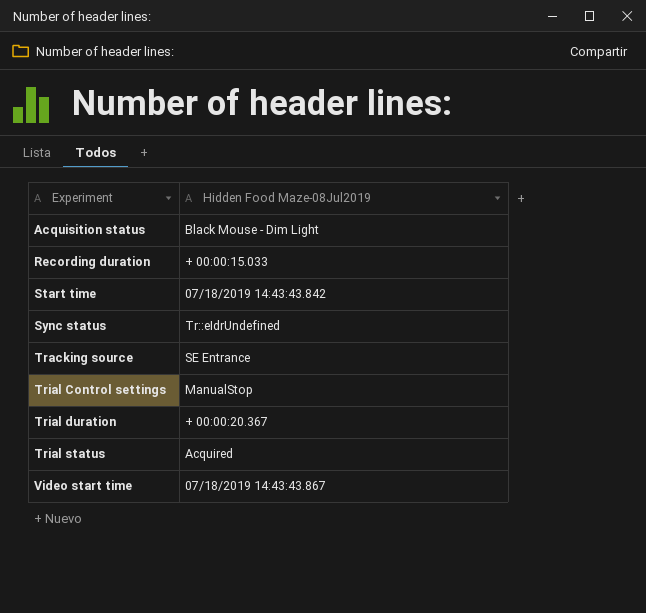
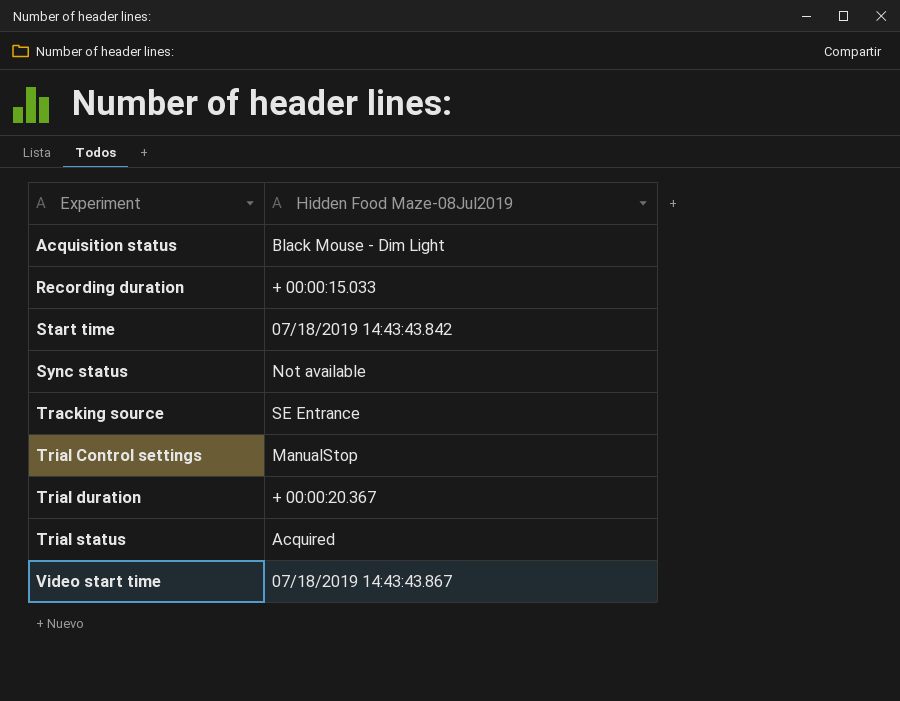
Sync status | Hidden Food Maze-08Jul2019: Tr::eIdrUndefined -> Not available

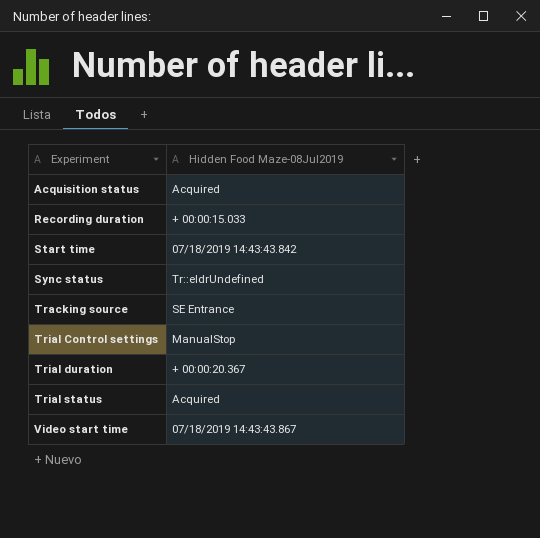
Acquisition status | Hidden Food Maze-08Jul2019: Black Mouse - Dim Light -> Acquired
Sync status | Hidden Food Maze-08Jul2019: Not available -> Tr::eIdrUndefined

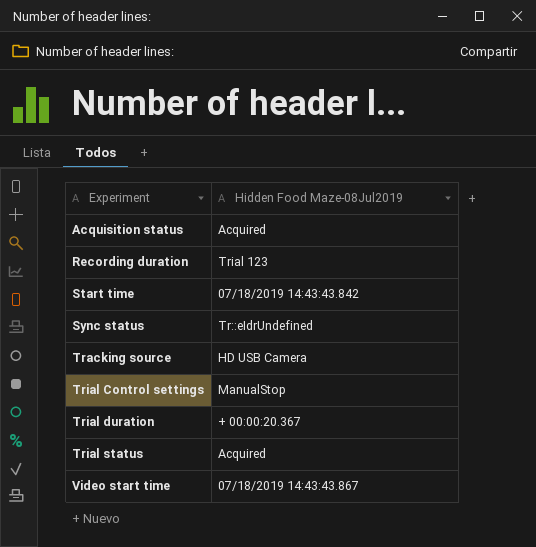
Recording duration | Hidden Food Maze-08Jul2019: + 00:00:15.033 -> Trial 123
Tracking source | Hidden Food Maze-08Jul2019: SE Entrance -> HD USB Camera

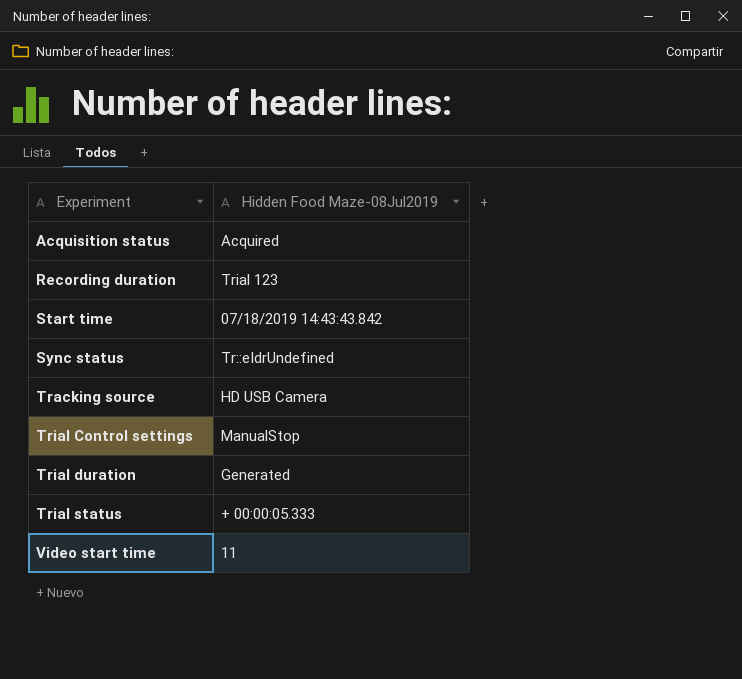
Trial duration | Hidden Food Maze-08Jul2019: + 00:00:20.367 -> Generated
Trial status | Hidden Food Maze-08Jul2019: Acquired -> + 00:00:05.333
Video start time | Hidden Food Maze-08Jul2019: 07/18/2019 14:43:43.867 -> 11

